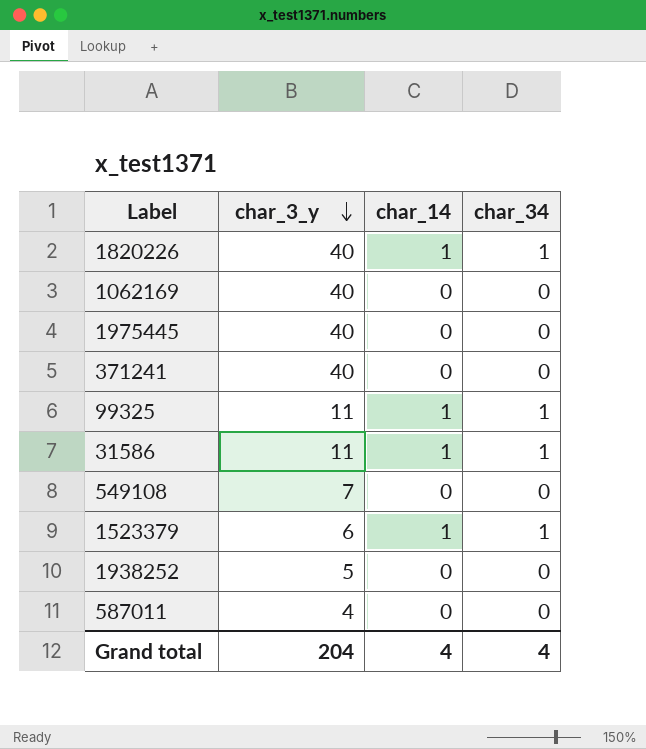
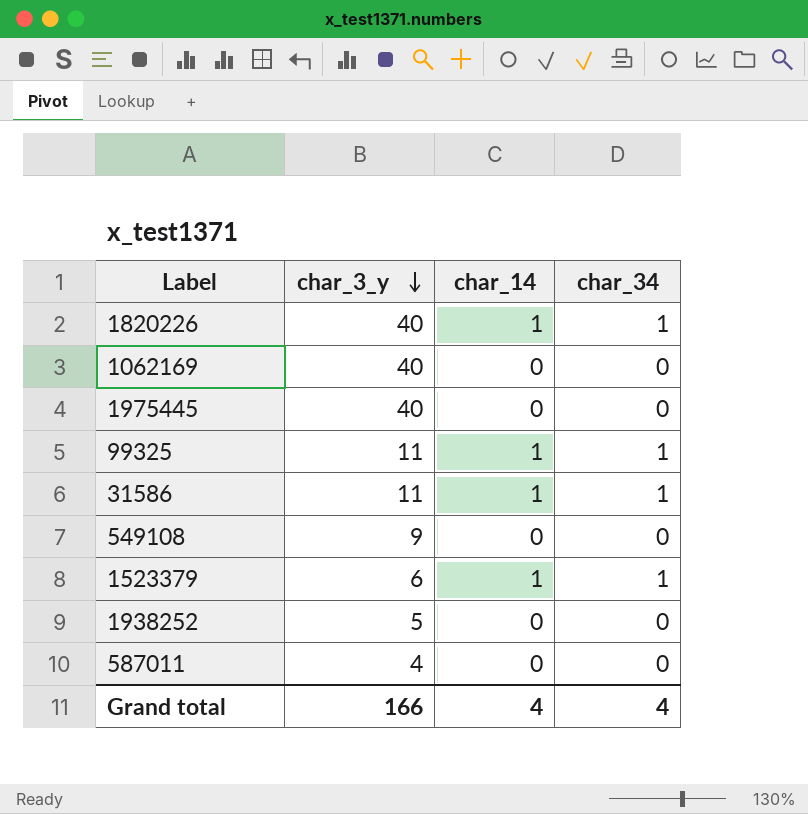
row 371241: 40 | 0 | 0 -> none
549108 | char_3_y: 7 -> 9
Grand total | char_3_y: 204 -> 166

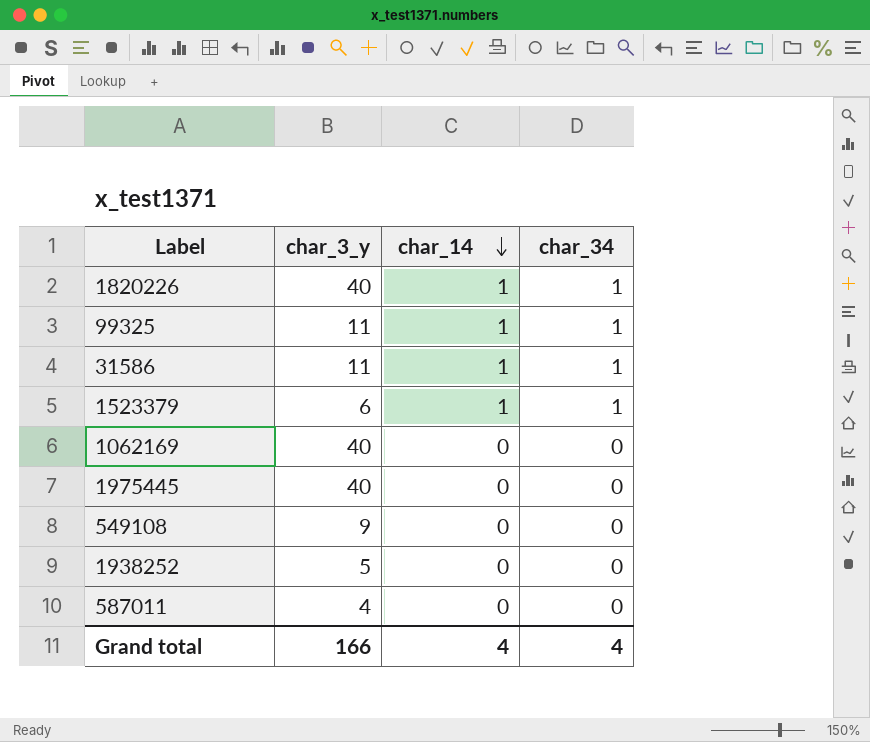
row order: char_3_y descending -> char_14 descending

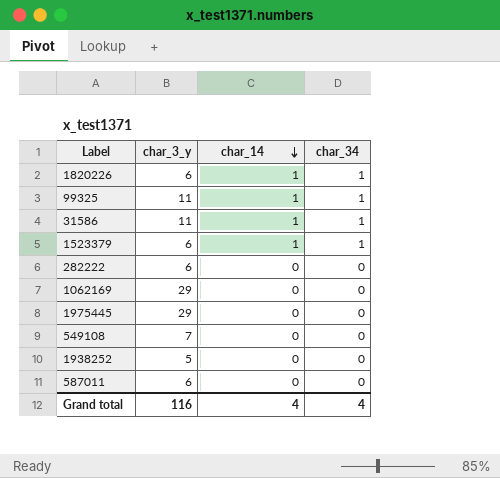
1820226 | char_3_y: 40 -> 6
row 282222: none -> 6 | 0 | 0
1062169 | char_3_y: 40 -> 29
1975445 | char_3_y: 40 -> 29
549108 | char_3_y: 9 -> 7
587011 | char_3_y: 4 -> 6
Grand total | char_3_y: 166 -> 116

